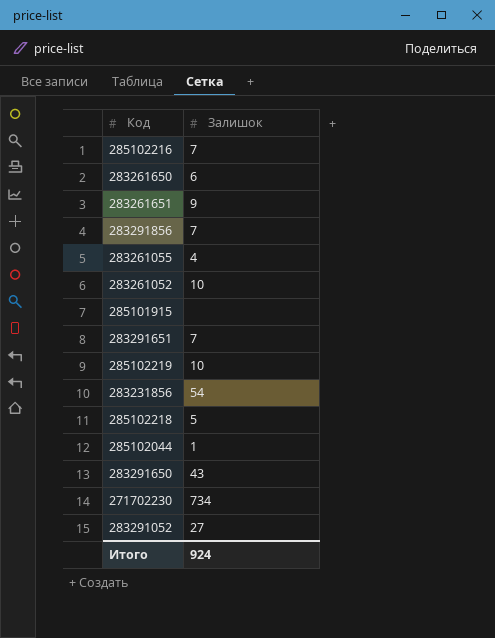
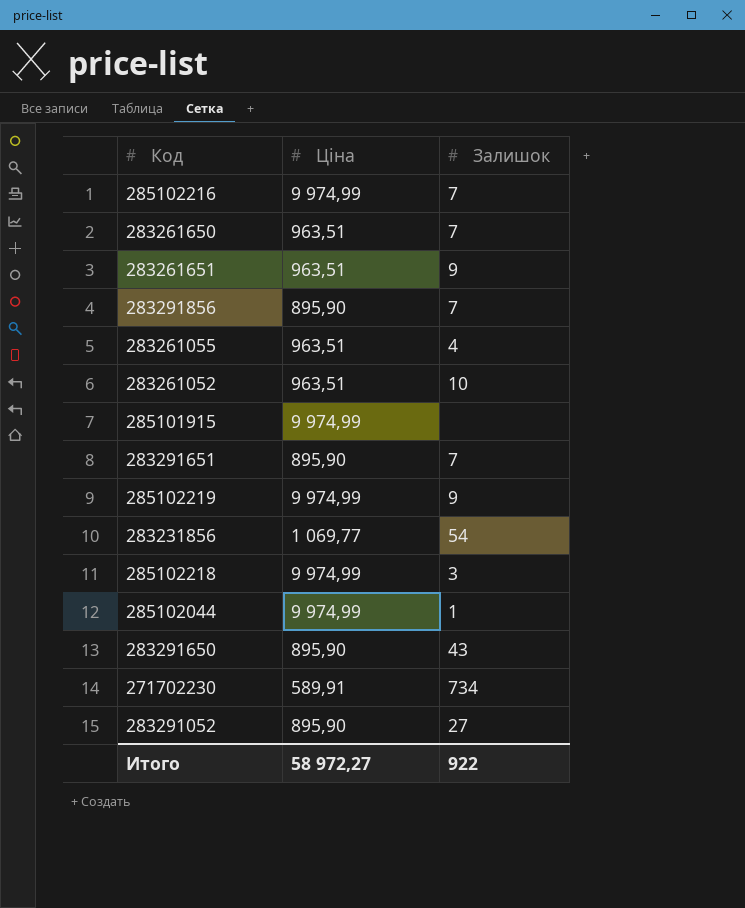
column Ціна | position: none -> 2
283261650 | Залишок: 6 -> 7
285102219 | Залишок: 10 -> 9
285102218 | Залишок: 5 -> 3
Итого | Залишок: 924 -> 922

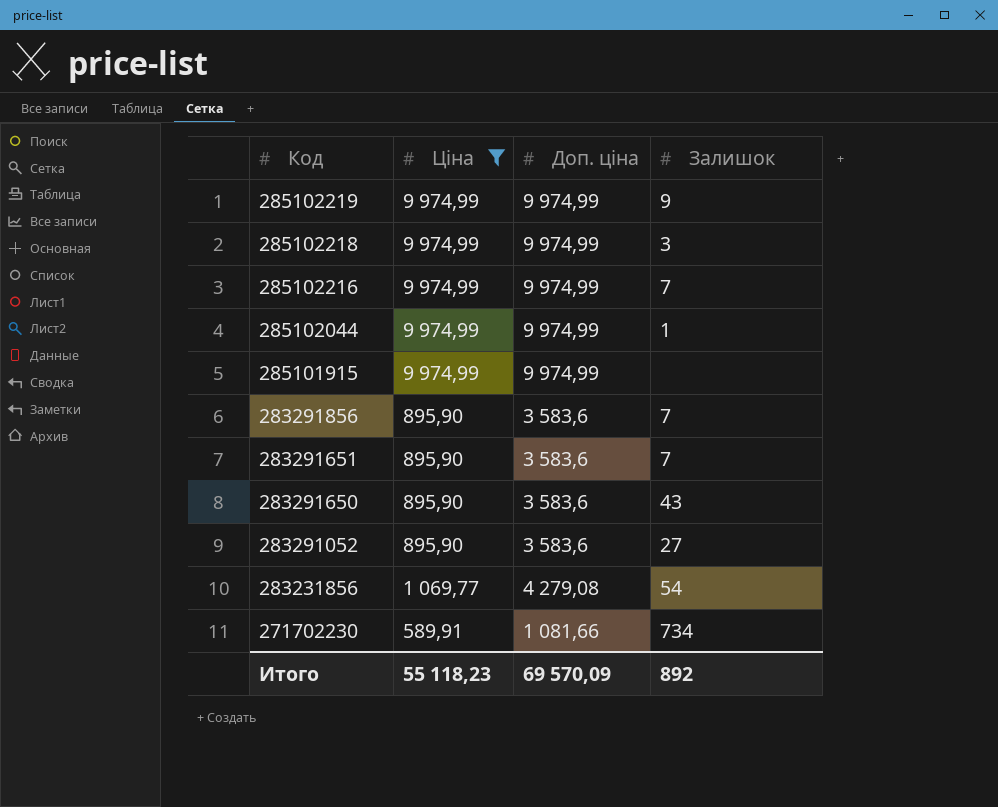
filter: none -> Ціна != 963,51
row order: none -> Код descending
column Доп. ціна | position: none -> 3
Итого | Ціна: 58 972,27 -> 55 118,23
Итого | Залишок: 922 -> 892

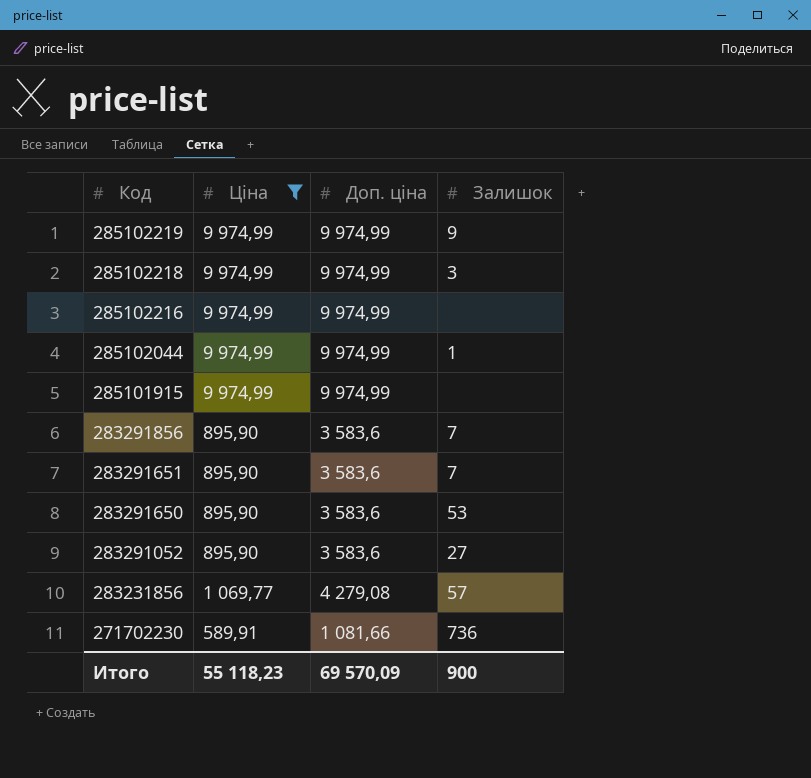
285102216 | Залишок: 7 -> none
283291650 | Залишок: 43 -> 53
283231856 | Залишок: 54 -> 57
271702230 | Залишок: 734 -> 736
Итого | Залишок: 892 -> 900

